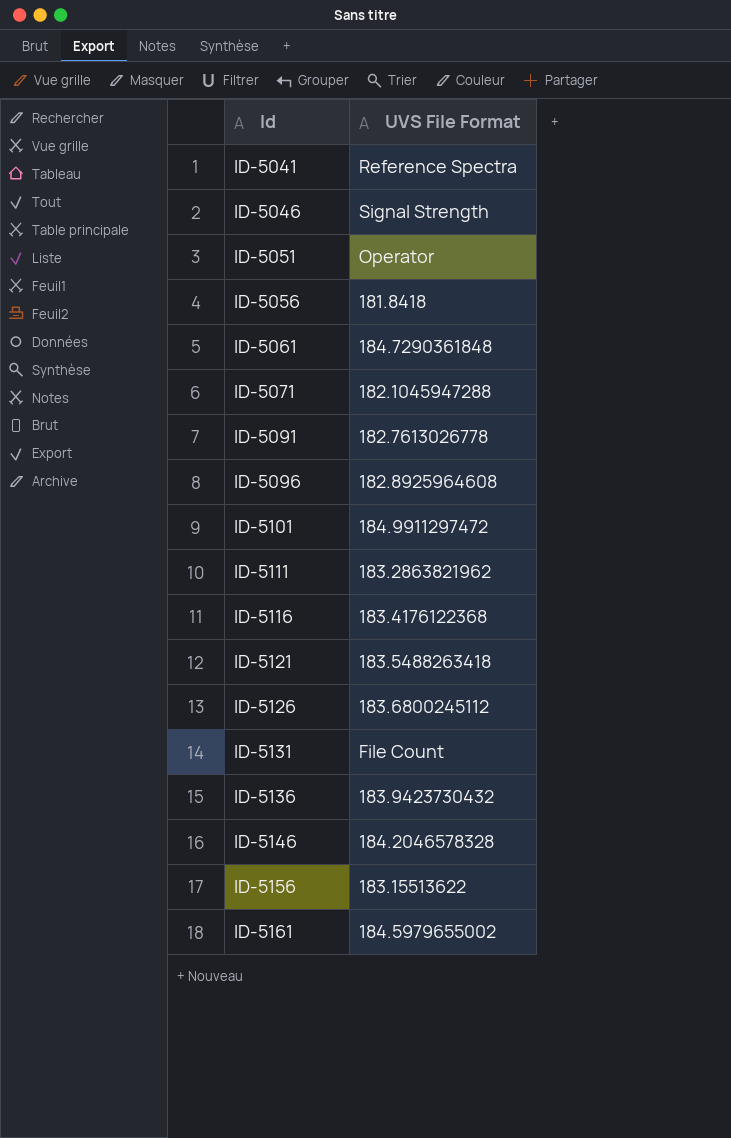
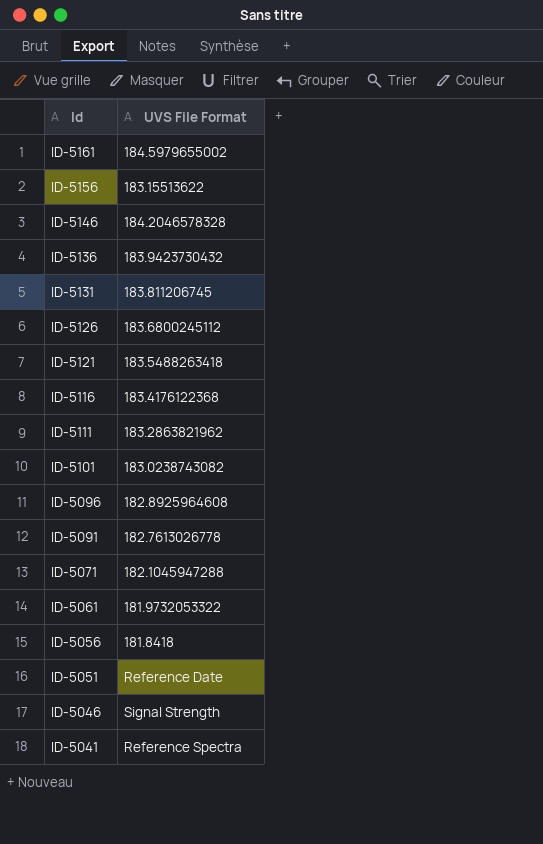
row order: Id ascending -> Id descending
ID-5131 | UVS File Format: File Count -> 183.811206745
ID-5101 | UVS File Format: 184.9911297472 -> 183.0238743082
ID-5061 | UVS File Format: 184.7290361848 -> 181.9732053322
ID-5051 | UVS File Format: Operator -> Reference Date

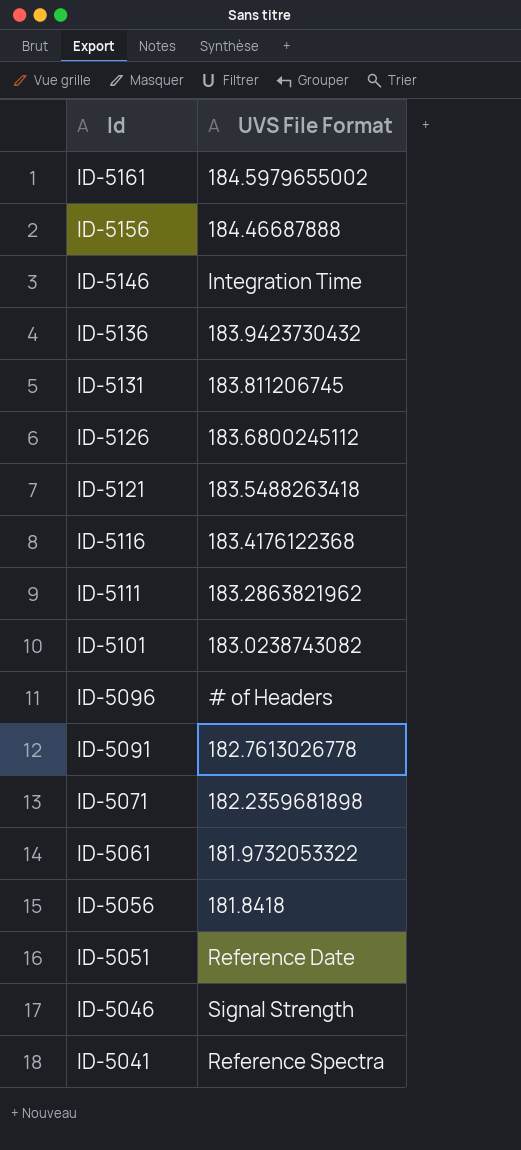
ID-5156 | UVS File Format: 183.15513622 -> 184.46687888
ID-5146 | UVS File Format: 184.2046578328 -> Integration Time
ID-5096 | UVS File Format: 182.8925964608 -> # of Headers
ID-5071 | UVS File Format: 182.1045947288 -> 182.2359681898

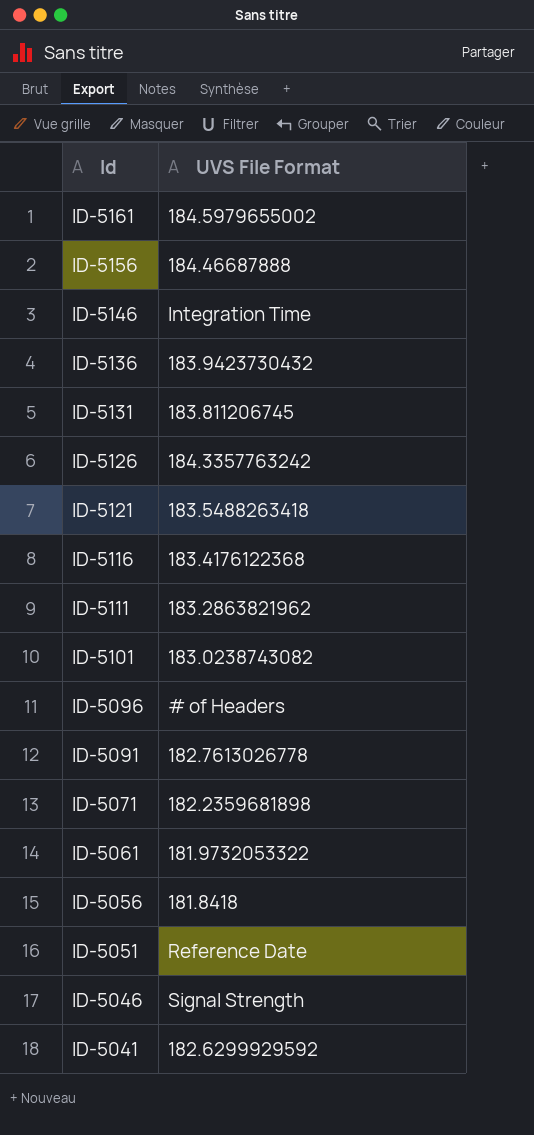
ID-5126 | UVS File Format: 183.6800245112 -> 184.3357763242
ID-5041 | UVS File Format: Reference Spectra -> 182.6299929592

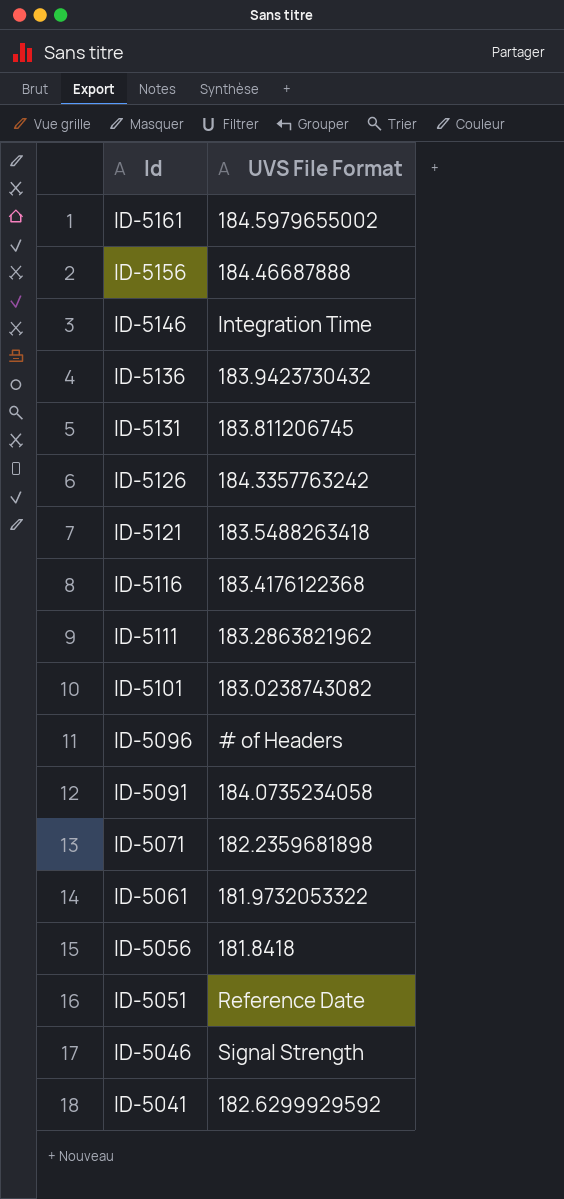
ID-5091 | UVS File Format: 182.7613026778 -> 184.0735234058

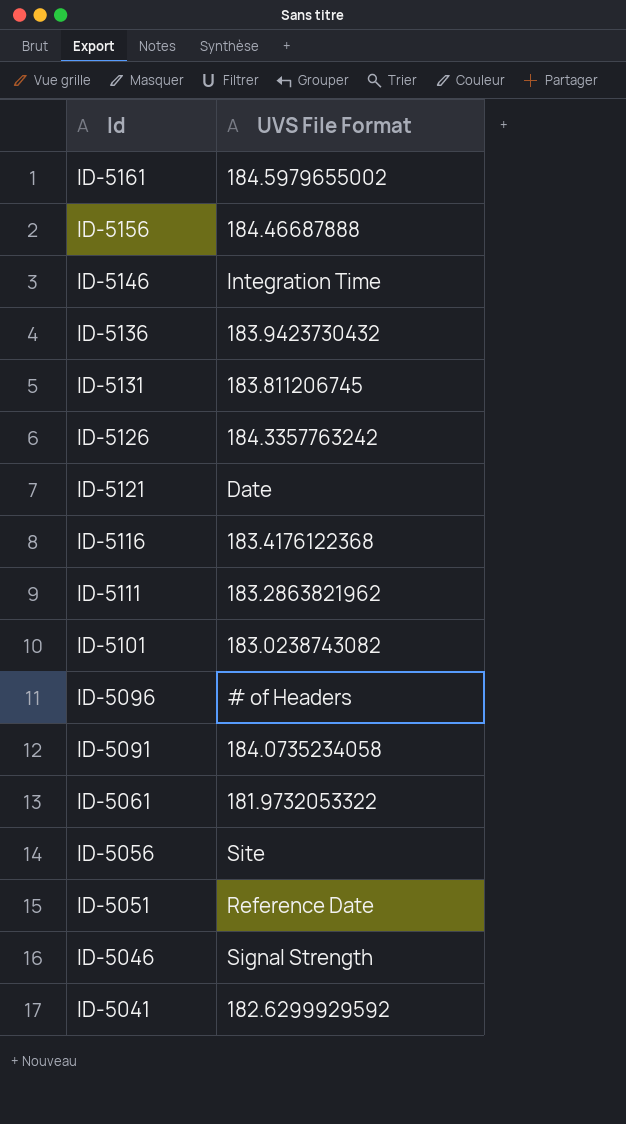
row ID-5071: 182.2359681898 -> none
ID-5121 | UVS File Format: 183.5488263418 -> Date
ID-5056 | UVS File Format: 181.8418 -> Site

